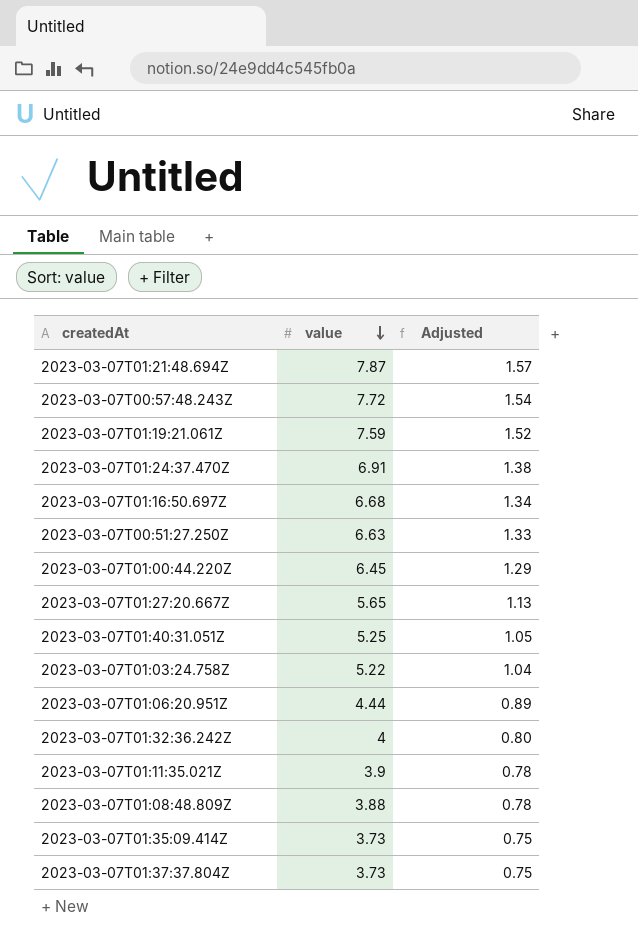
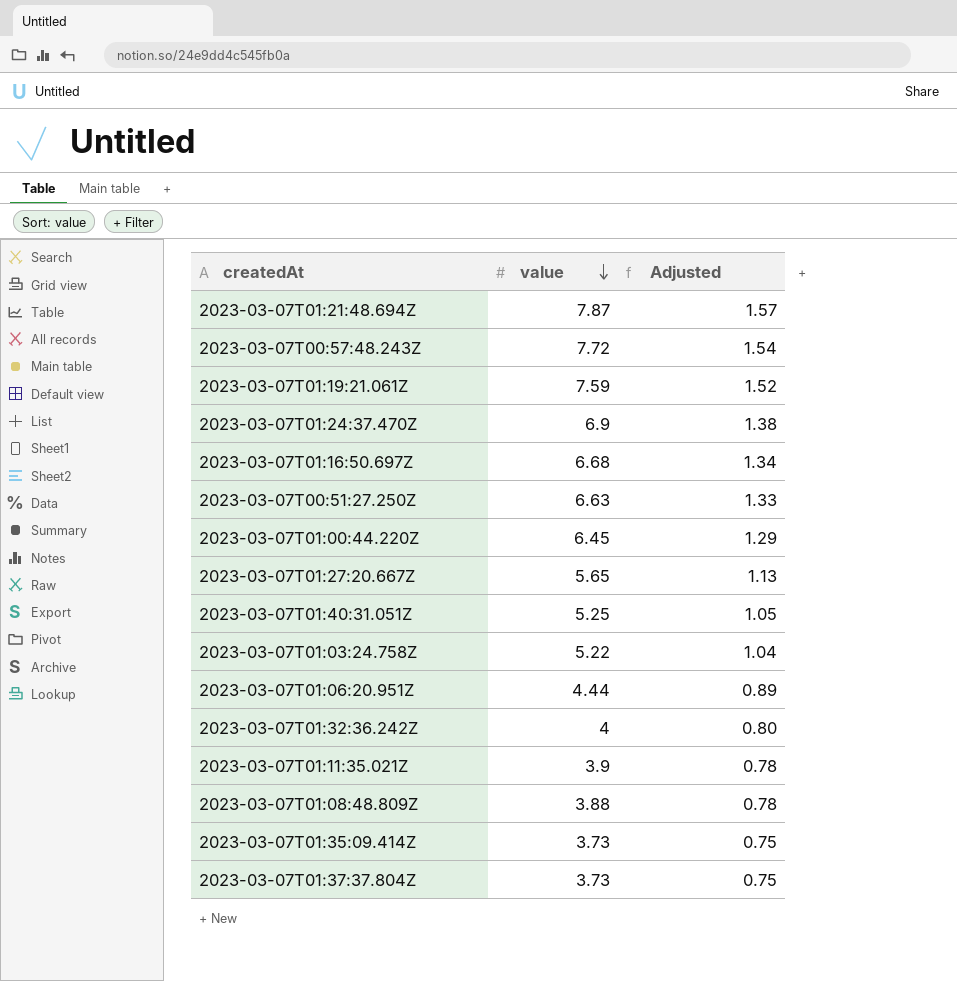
2023-03-07T01:24:37.470Z | value: 6.91 -> 6.9

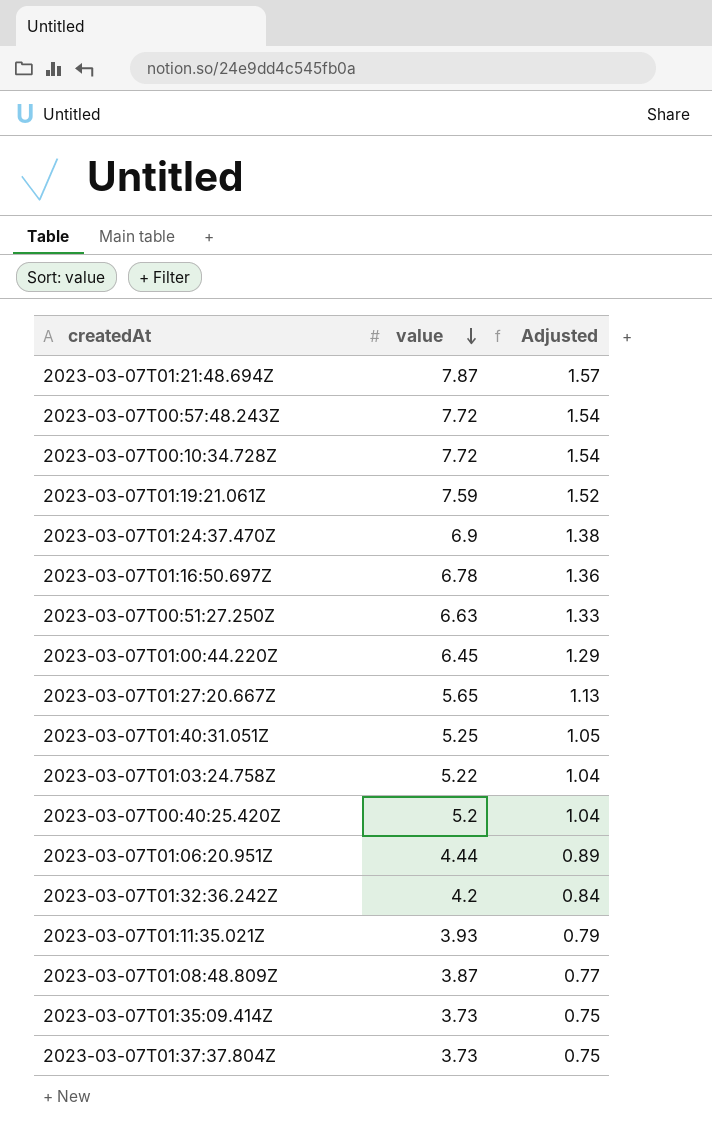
row 2023-03-07T00:10:34.728Z: none -> 7.72 | 1.54
2023-03-07T01:16:50.697Z | value: 6.68 -> 6.78
2023-03-07T01:16:50.697Z | Adjusted: 1.34 -> 1.36
row 2023-03-07T00:40:25.420Z: none -> 5.2 | 1.04
2023-03-07T01:32:36.242Z | value: 4 -> 4.2
2023-03-07T01:32:36.242Z | Adjusted: 0.80 -> 0.84
2023-03-07T01:11:35.021Z | value: 3.9 -> 3.93
2023-03-07T01:11:35.021Z | Adjusted: 0.78 -> 0.79
2023-03-07T01:08:48.809Z | value: 3.88 -> 3.87
2023-03-07T01:08:48.809Z | Adjusted: 0.78 -> 0.77

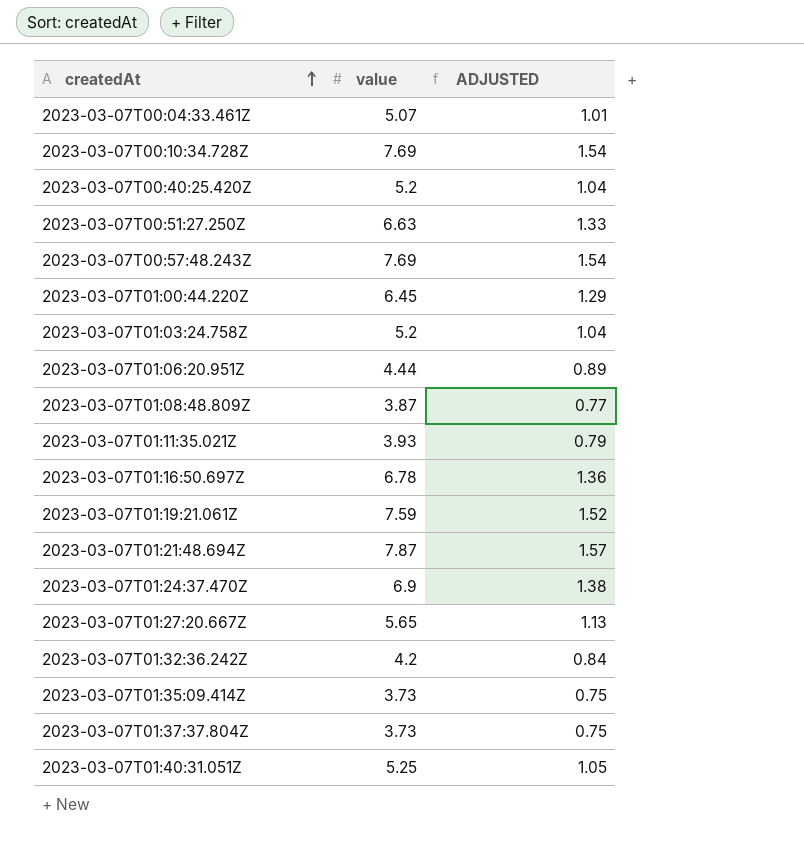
row order: value descending -> createdAt ascending
column name: Adjusted -> ADJUSTED
row 2023-03-07T00:04:33.461Z: none -> 5.07 | 1.01
2023-03-07T00:10:34.728Z | value: 7.72 -> 7.69
2023-03-07T00:57:48.243Z | value: 7.72 -> 7.69
2023-03-07T01:03:24.758Z | value: 5.22 -> 5.2

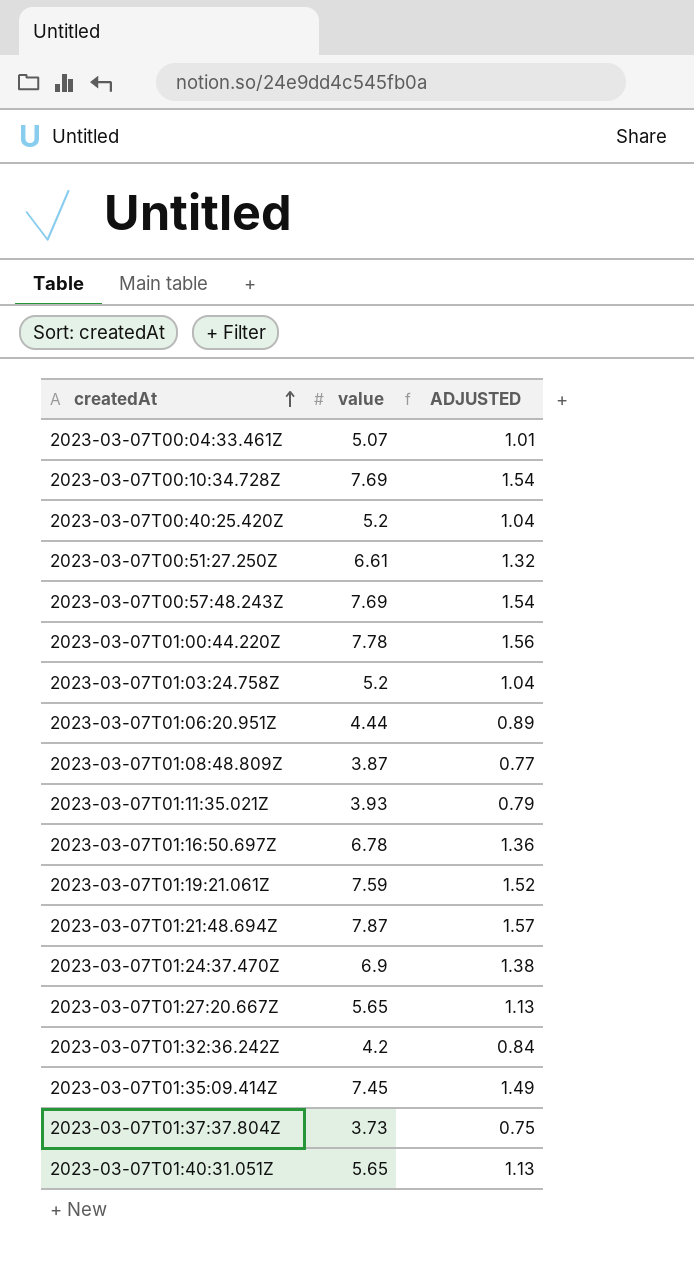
2023-03-07T00:51:27.250Z | value: 6.63 -> 6.61
2023-03-07T00:51:27.250Z | ADJUSTED: 1.33 -> 1.32
2023-03-07T01:00:44.220Z | value: 6.45 -> 7.78
2023-03-07T01:00:44.220Z | ADJUSTED: 1.29 -> 1.56
2023-03-07T01:35:09.414Z | value: 3.73 -> 7.45
2023-03-07T01:35:09.414Z | ADJUSTED: 0.75 -> 1.49
2023-03-07T01:40:31.051Z | value: 5.25 -> 5.65
2023-03-07T01:40:31.051Z | ADJUSTED: 1.05 -> 1.13

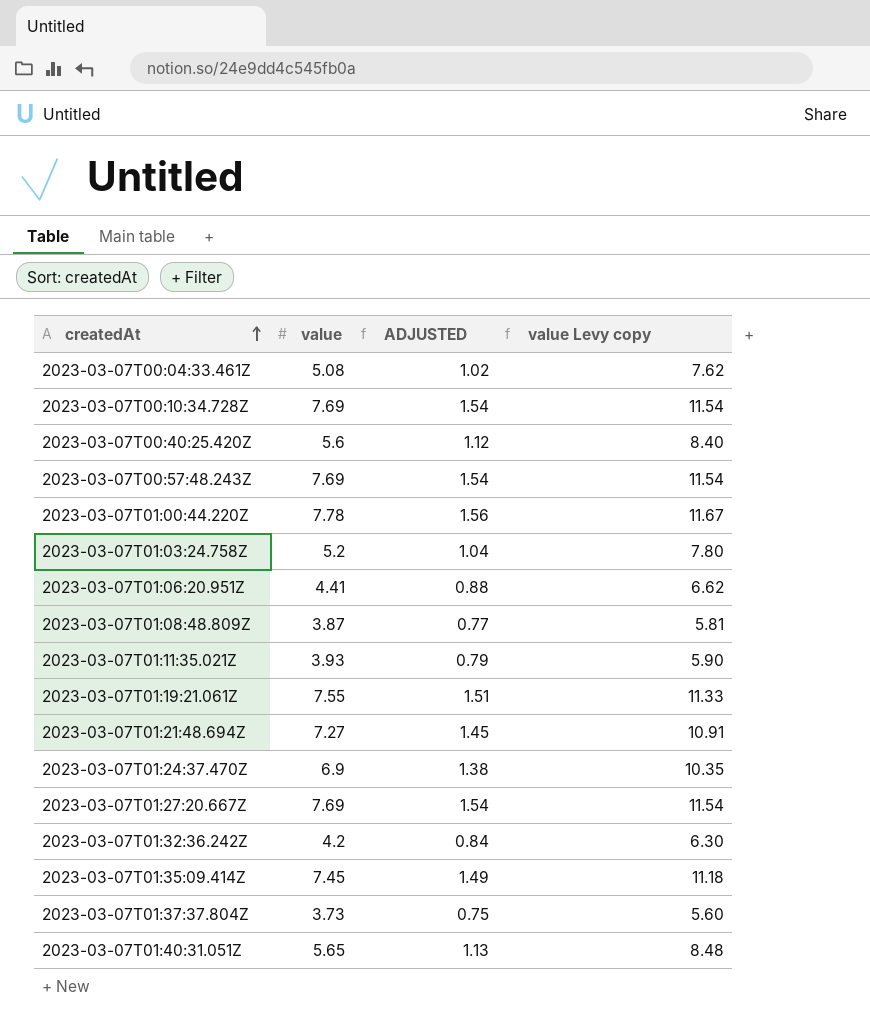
column value Levy copy | formula: none -> [value] * 1.5
row 2023-03-07T00:51:27.250Z: 6.61 | 1.32 -> none
row 2023-03-07T01:16:50.697Z: 6.78 | 1.36 -> none
2023-03-07T00:04:33.461Z | value: 5.07 -> 5.08
2023-03-07T00:04:33.461Z | ADJUSTED: 1.01 -> 1.02
2023-03-07T00:40:25.420Z | value: 5.2 -> 5.6
2023-03-07T00:40:25.420Z | ADJUSTED: 1.04 -> 1.12
2023-03-07T01:06:20.951Z | value: 4.44 -> 4.41
2023-03-07T01:06:20.951Z | ADJUSTED: 0.89 -> 0.88
2023-03-07T01:19:21.061Z | value: 7.59 -> 7.55
2023-03-07T01:19:21.061Z | ADJUSTED: 1.52 -> 1.51
2023-03-07T01:21:48.694Z | value: 7.87 -> 7.27
2023-03-07T01:21:48.694Z | ADJUSTED: 1.57 -> 1.45
2023-03-07T01:27:20.667Z | value: 5.65 -> 7.69
2023-03-07T01:27:20.667Z | ADJUSTED: 1.13 -> 1.54

